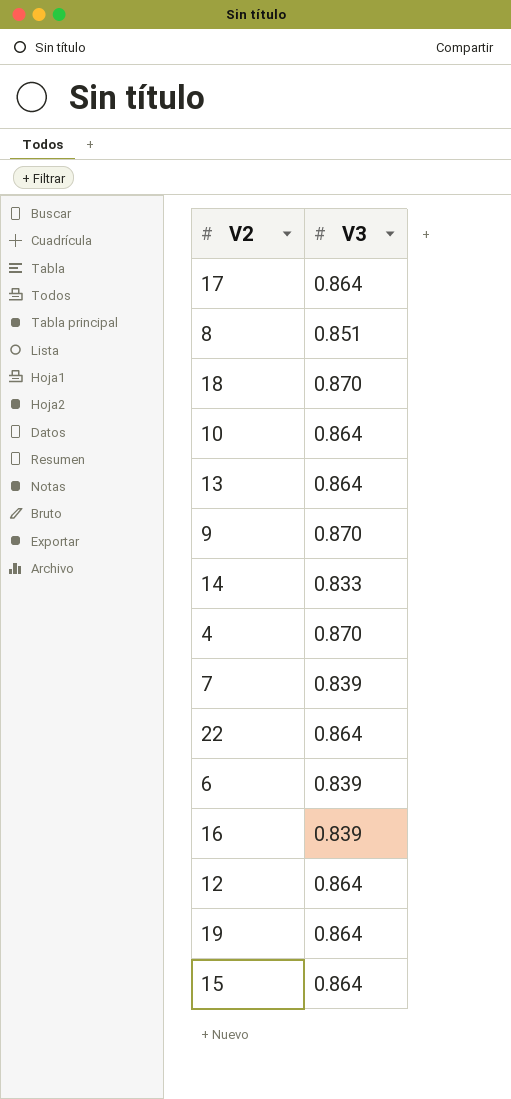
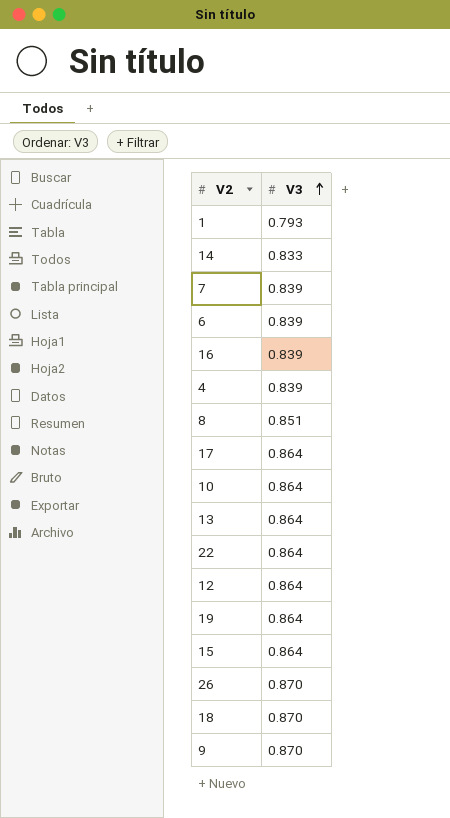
row order: none -> V3 ascending
row 1: none -> 0.793
4 | V3: 0.870 -> 0.839
row 26: none -> 0.870

